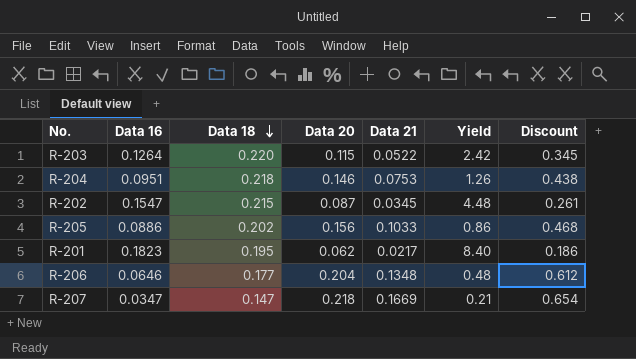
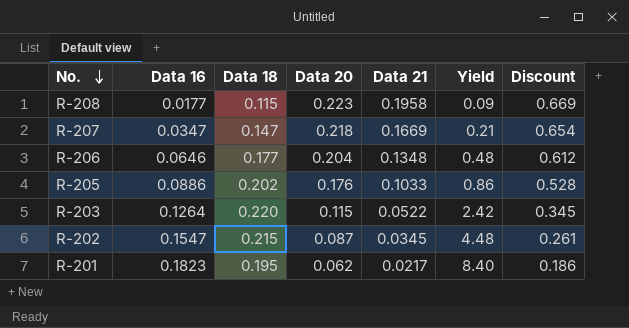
row order: Data 18 descending -> No. descending
row R-204: 0.0951 | 0.218 | 0.146 | 0.0753 | 1.26 | 0.438 -> none
row R-208: none -> 0.0177 | 0.115 | 0.223 | 0.1958 | 0.09 | 0.669
R-205 | Data 20: 0.156 -> 0.176
R-205 | Discount: 0.468 -> 0.528

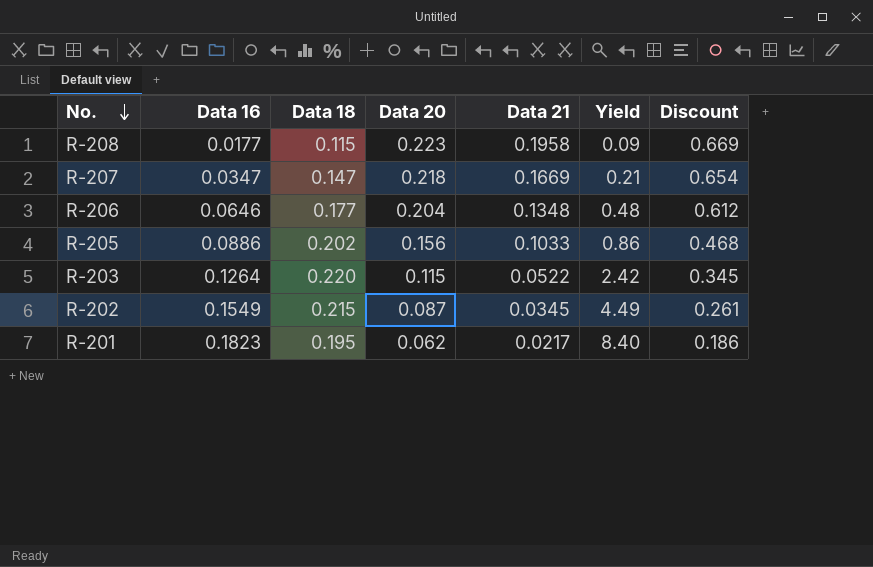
R-205 | Data 20: 0.176 -> 0.156
R-205 | Discount: 0.528 -> 0.468
R-202 | Data 16: 0.1547 -> 0.1549
R-202 | Yield: 4.48 -> 4.49

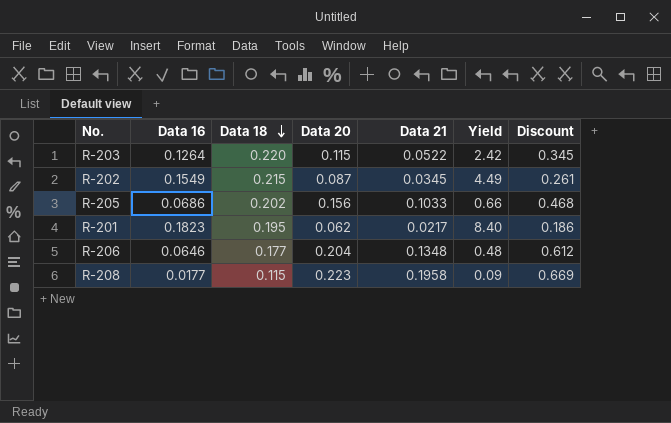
row order: No. descending -> Data 18 descending
row R-207: 0.0347 | 0.147 | 0.218 | 0.1669 | 0.21 | 0.654 -> none
R-205 | Data 16: 0.0886 -> 0.0686
R-205 | Yield: 0.86 -> 0.66

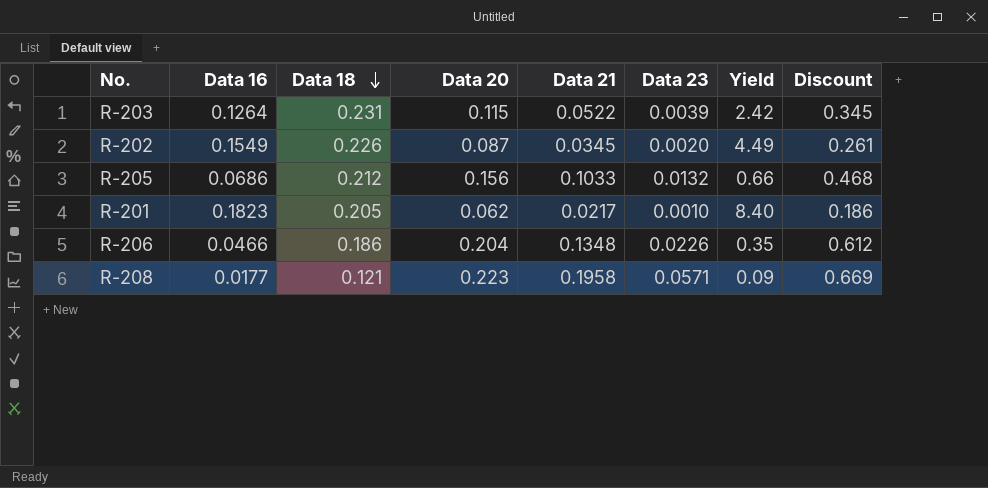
column Data 23 | position: none -> 6
R-203 | Data 18: 0.220 -> 0.231
R-202 | Data 18: 0.215 -> 0.226
R-205 | Data 18: 0.202 -> 0.212
R-201 | Data 18: 0.195 -> 0.205
R-206 | Data 16: 0.0646 -> 0.0466
R-206 | Data 18: 0.177 -> 0.186
R-206 | Yield: 0.48 -> 0.35
R-208 | Data 18: 0.115 -> 0.121

